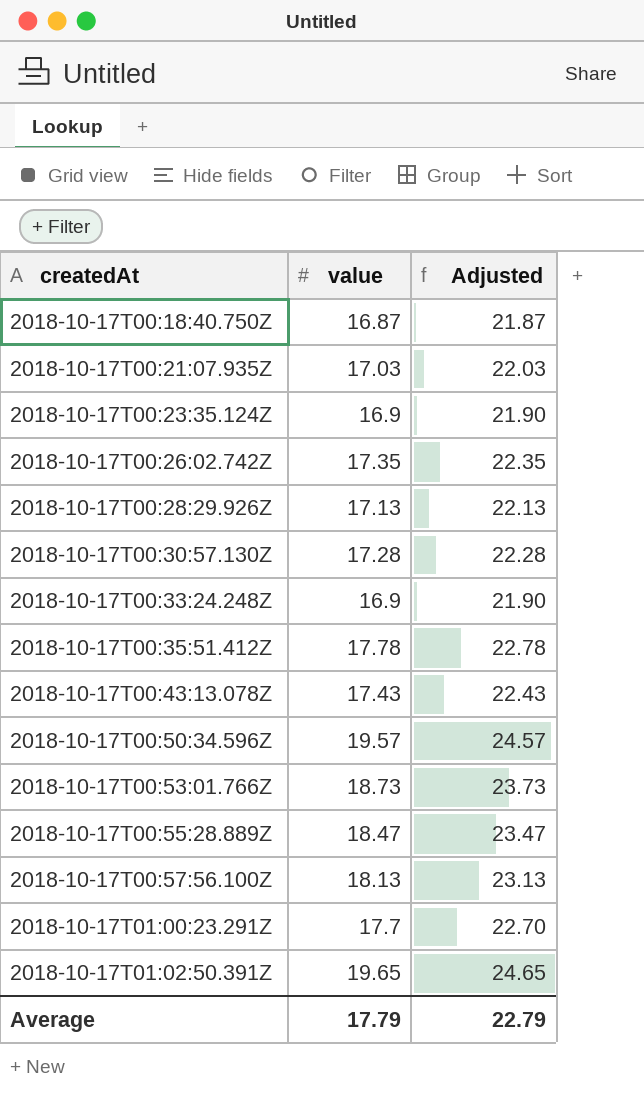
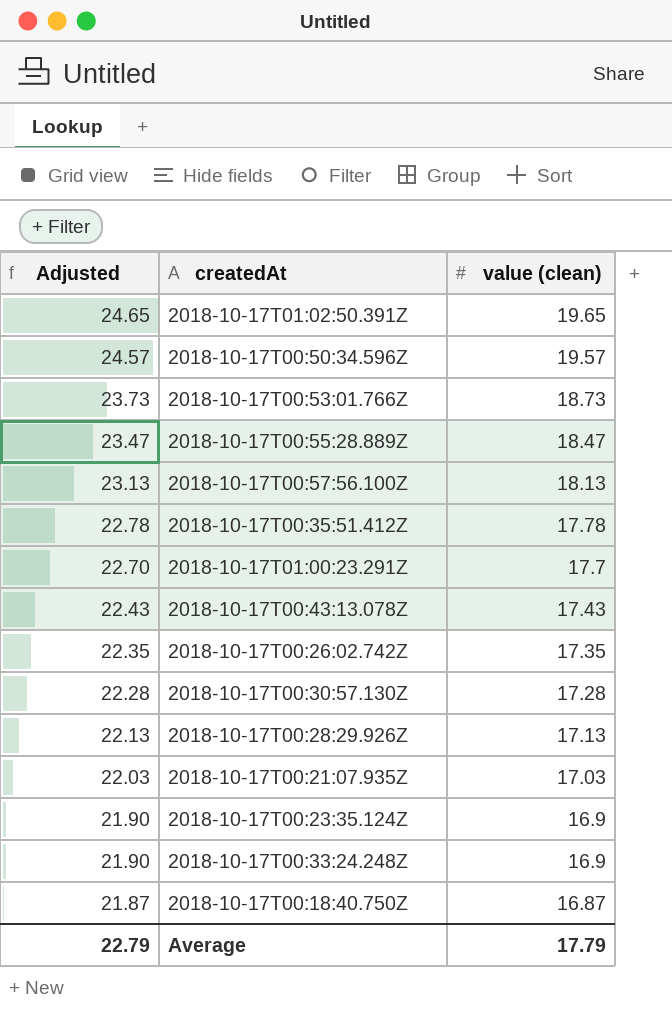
row order: createdAt ascending -> Adjusted descending
column Adjusted | position: 3 -> 1
column name: value -> value (clean)

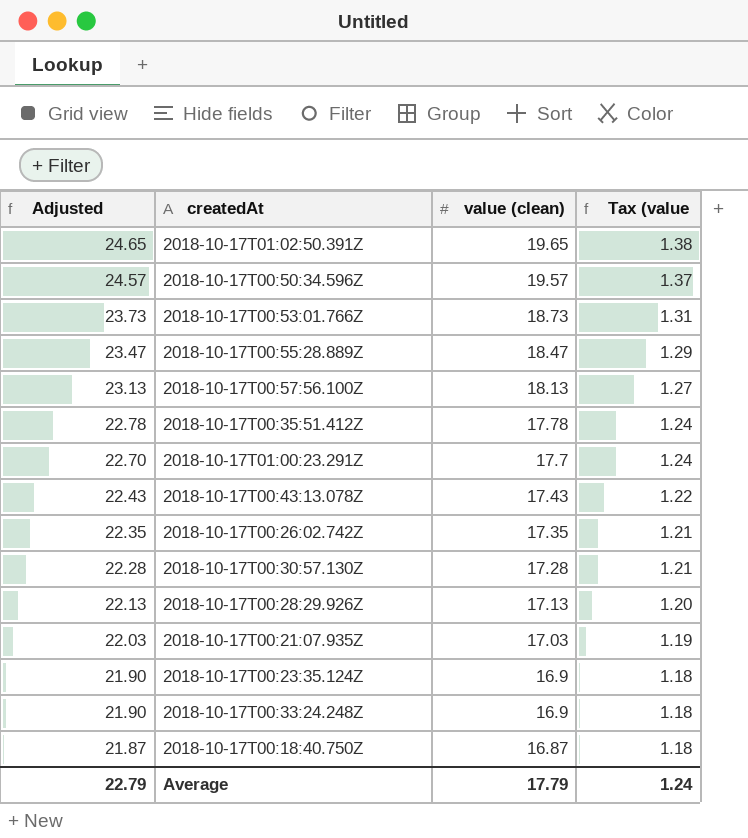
column Tax (value | formula: none -> [value (clean)] * 0.07

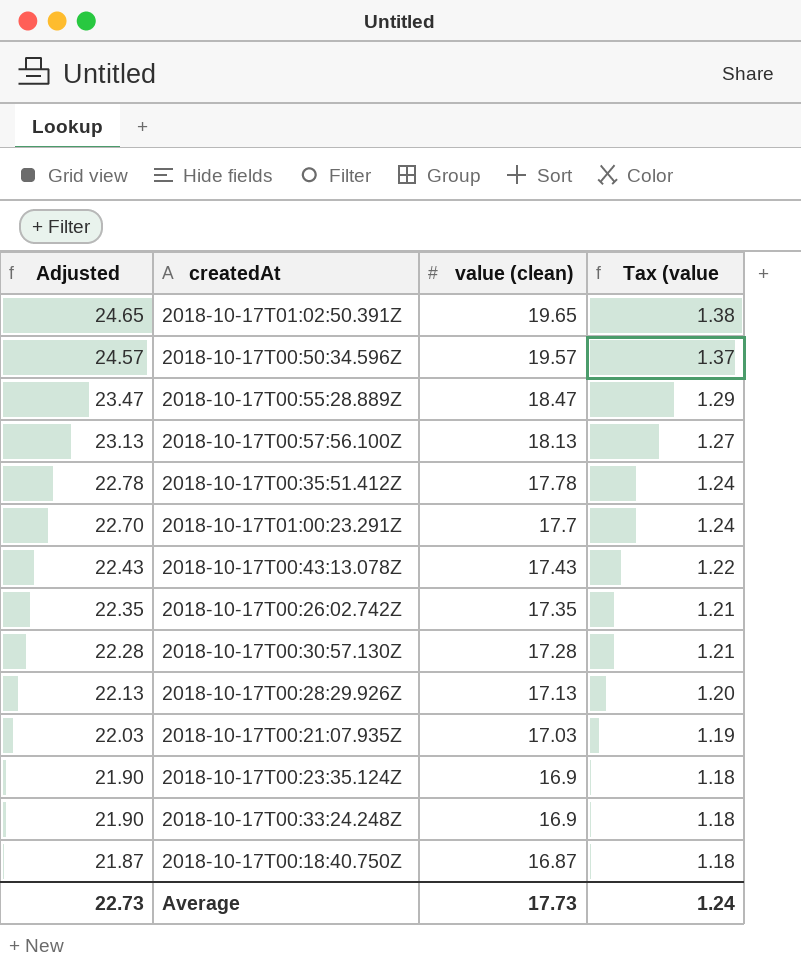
row 2018-10-17T00:53:01.766Z: 23.73 | 18.73 | 1.31 -> none
Average | Adjusted: 22.79 -> 22.73
Average | value (clean): 17.79 -> 17.73

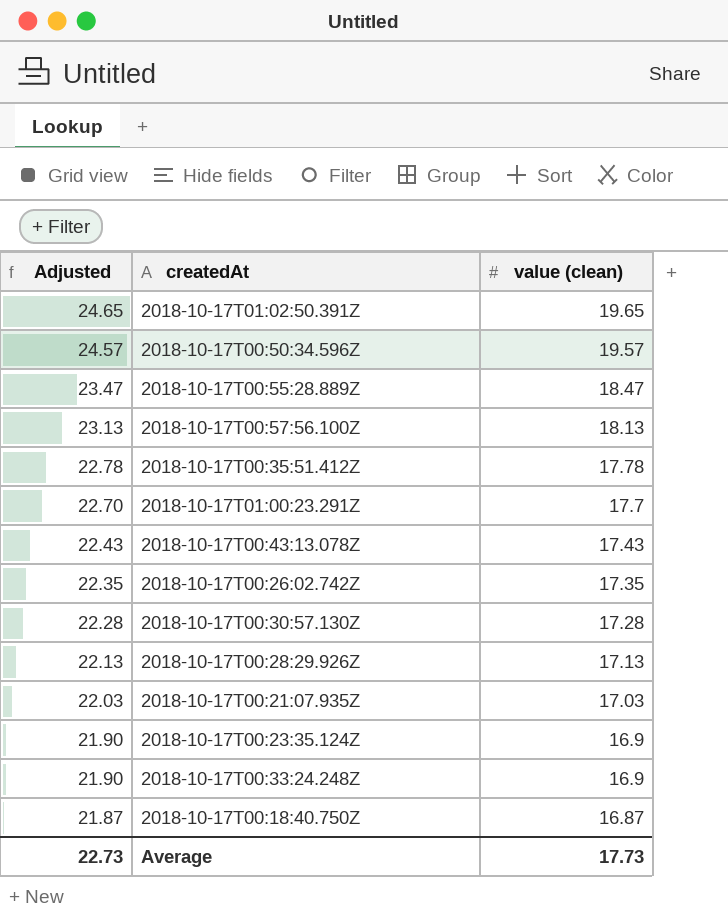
column Tax (value | formula: [value (clean)] * 0.07 -> none

